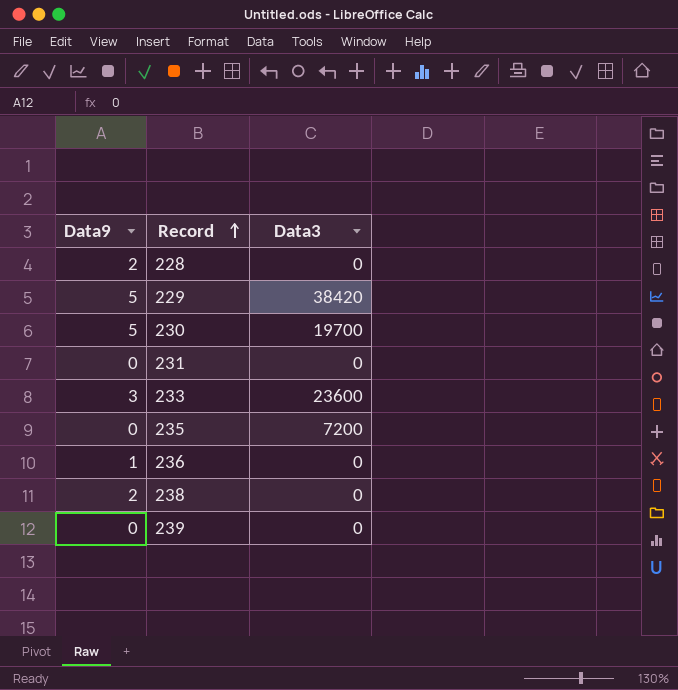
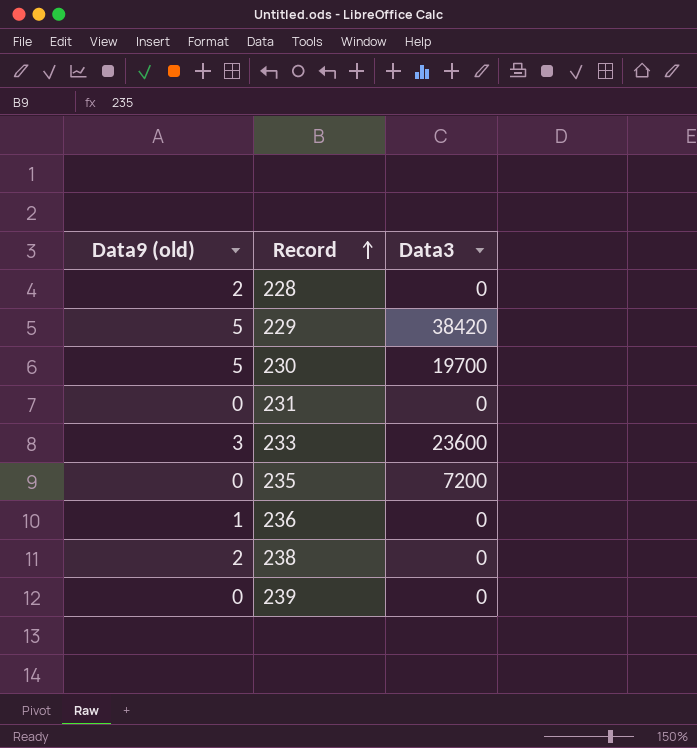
column name: Data9 -> Data9 (old)

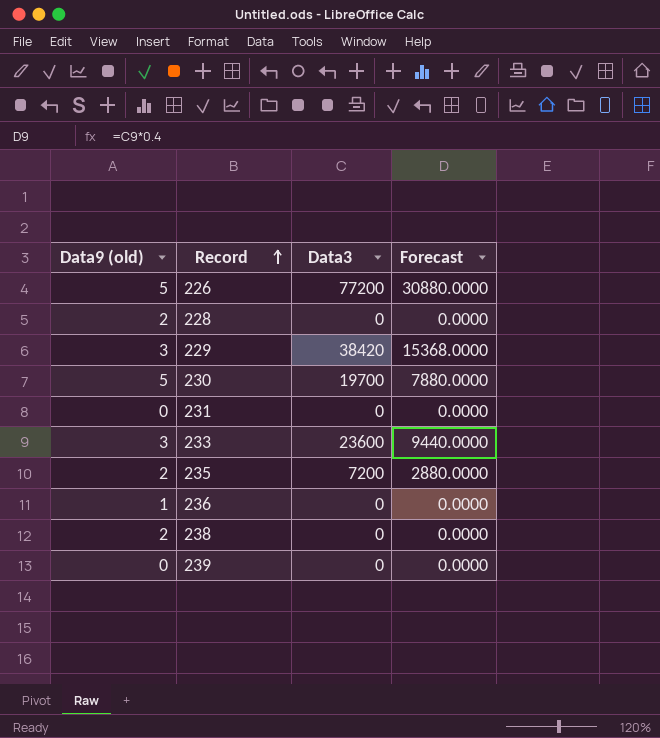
column Forecast | formula: none -> [Data3] * 0.4
row 226: none -> 5 | 77200 | 30880.0000
229 | Data9 (old): 5 -> 3
235 | Data9 (old): 0 -> 2

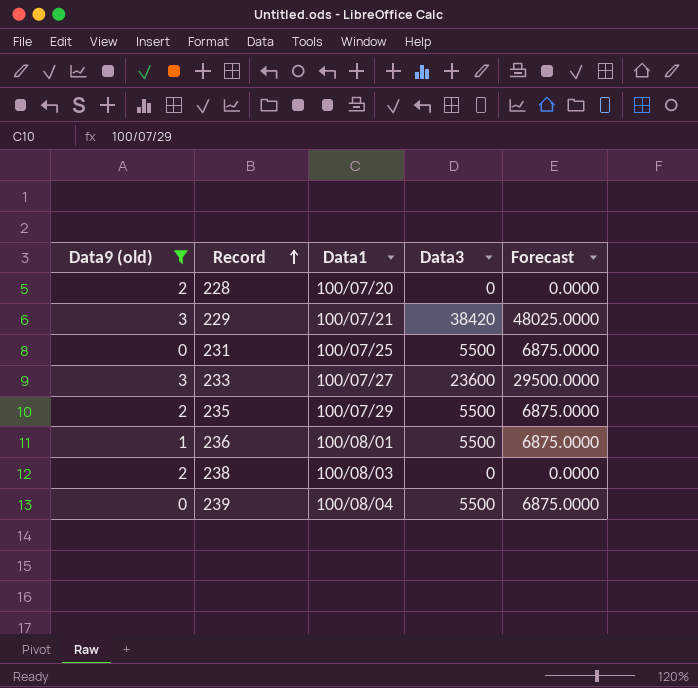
filter: none -> Data9 (old) != 5
column Data1 | position: none -> 3
column Forecast | formula: [Data3] * 0.4 -> [Data3] * 1.25
231 | Data3: 0 -> 5500
235 | Data3: 7200 -> 5500
236 | Data3: 0 -> 5500
239 | Data3: 0 -> 5500

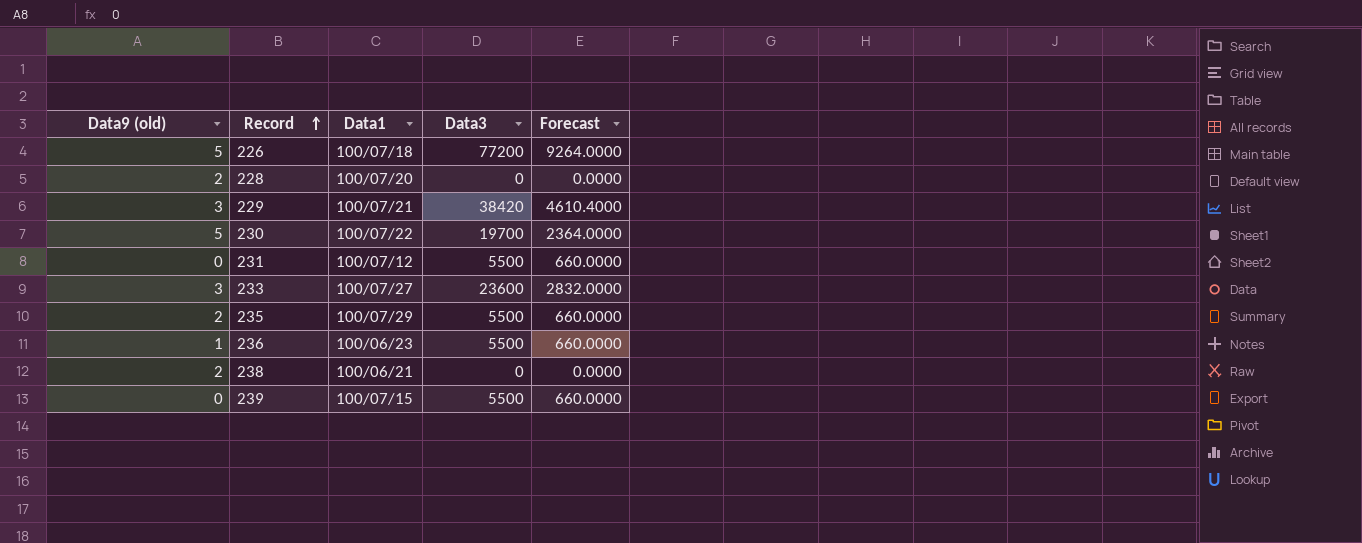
filter: Data9 (old) != 5 -> none
column Forecast | formula: [Data3] * 1.25 -> [Data3] * 0.12
231 | Data1: 100/07/25 -> 100/07/12
236 | Data1: 100/08/01 -> 100/06/23
238 | Data1: 100/08/03 -> 100/06/21
239 | Data1: 100/08/04 -> 100/07/15

